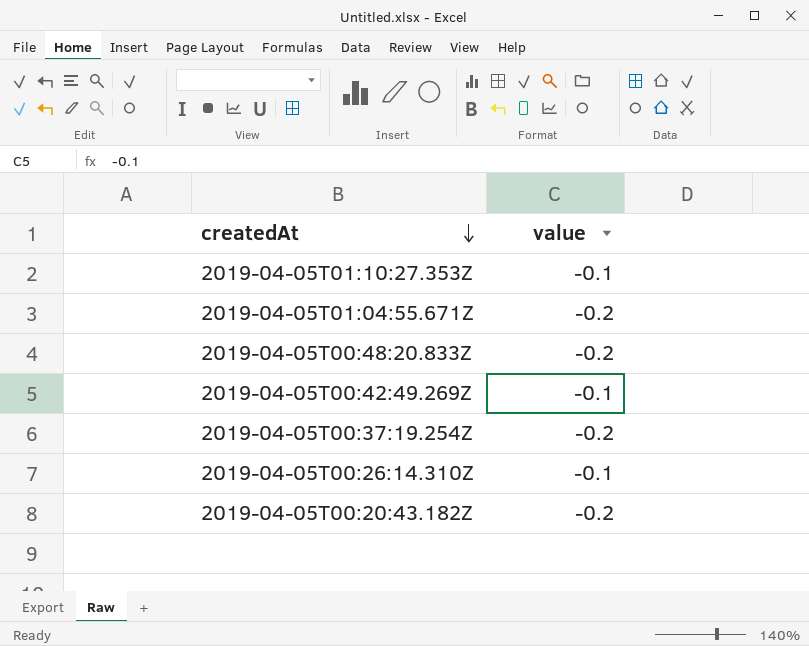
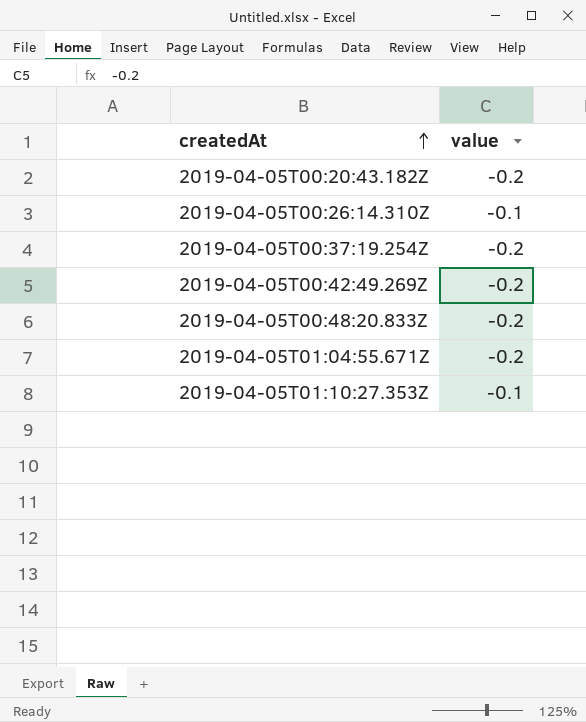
row order: createdAt descending -> createdAt ascending
2019-04-05T00:42:49.269Z | value: -0.1 -> -0.2

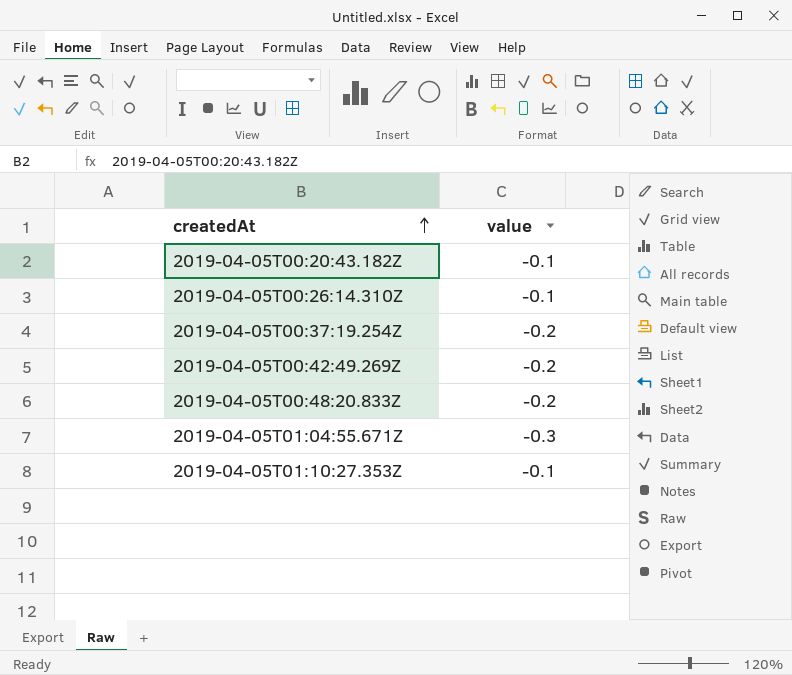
2019-04-05T00:20:43.182Z | value: -0.2 -> -0.1
2019-04-05T01:04:55.671Z | value: -0.2 -> -0.3

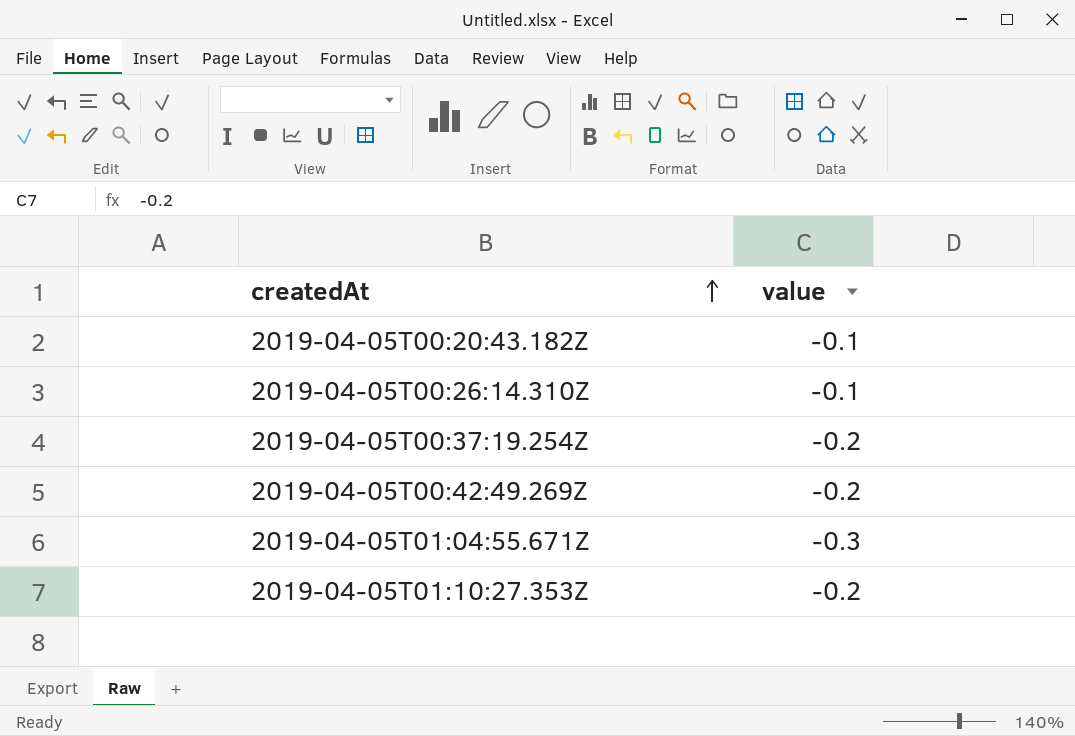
row 2019-04-05T00:48:20.833Z: -0.2 -> none
2019-04-05T01:10:27.353Z | value: -0.1 -> -0.2

